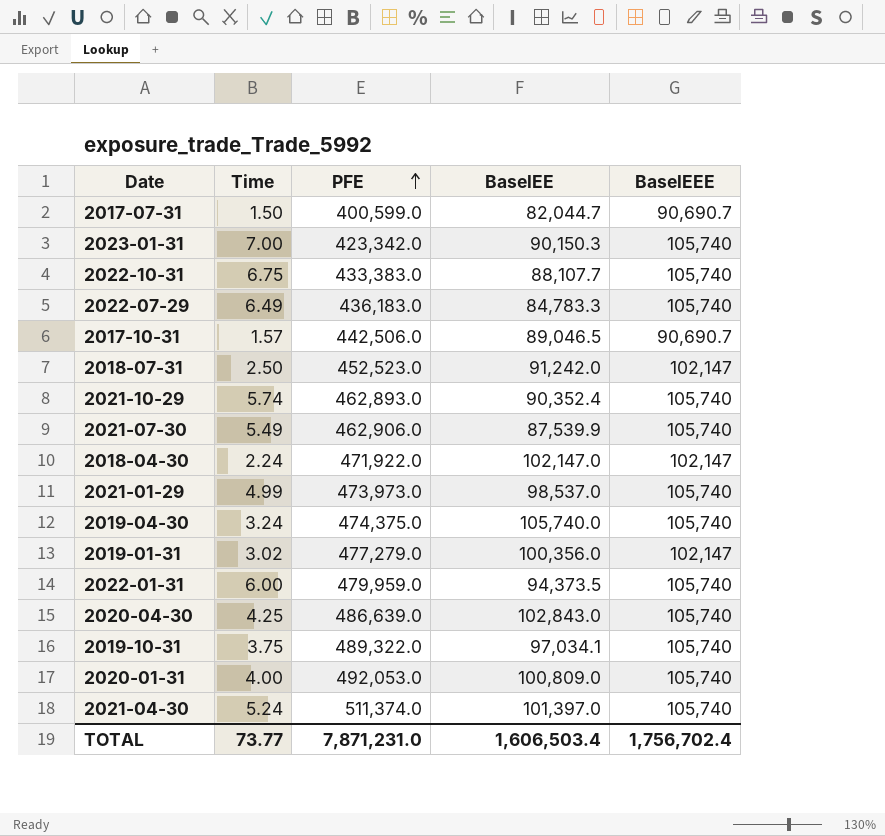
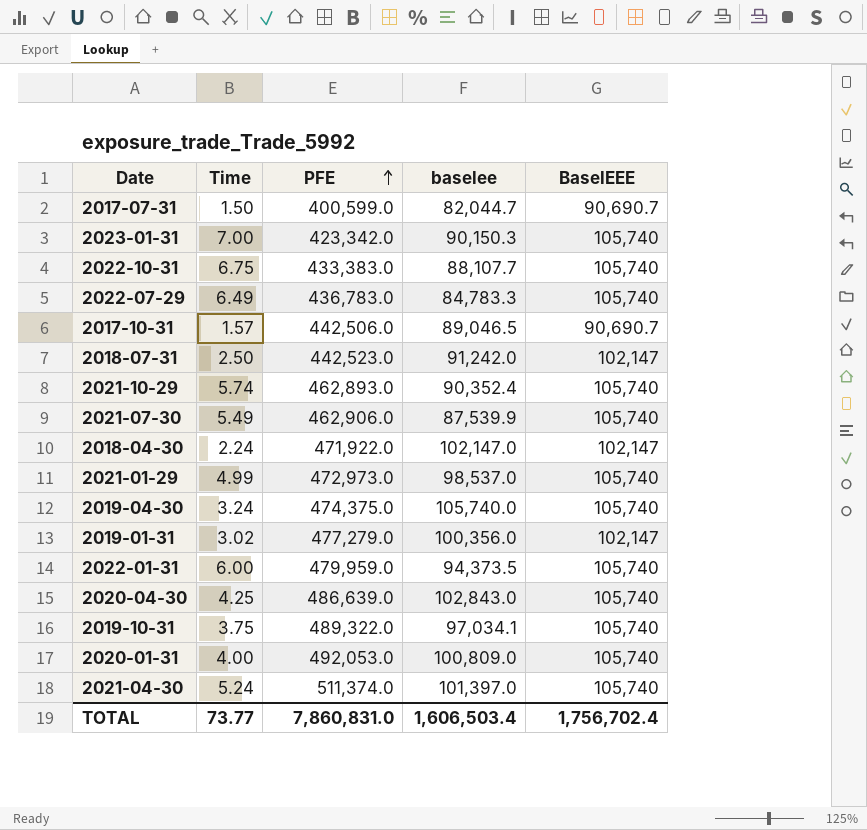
column name: BaselEE -> baselee
2022-07-29 | PFE: 436,183.0 -> 436,783.0
2018-07-31 | PFE: 452,523.0 -> 442,523.0
2021-01-29 | PFE: 473,973.0 -> 472,973.0
TOTAL | PFE: 7,871,231.0 -> 7,860,831.0

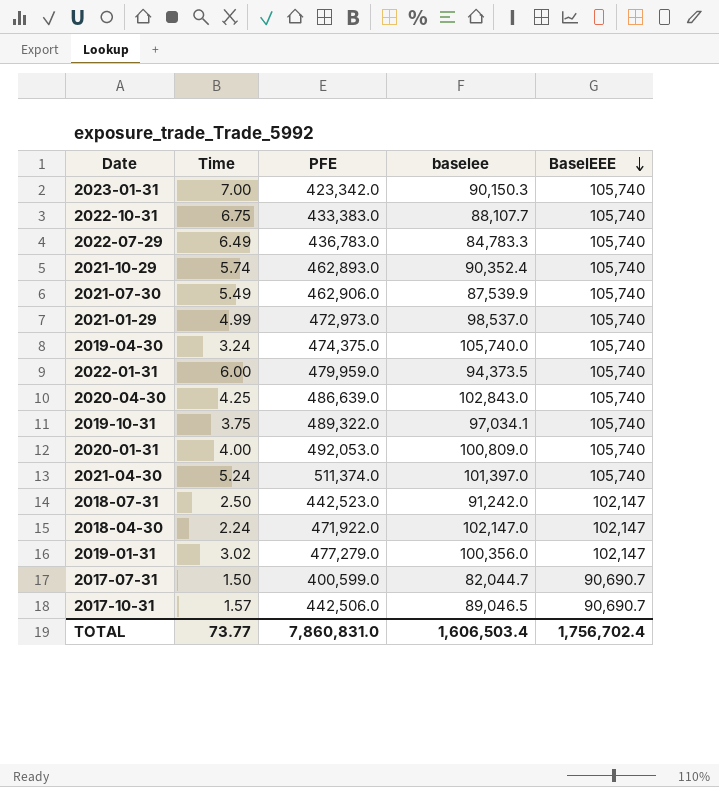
row order: PFE ascending -> BaselEEE descending

